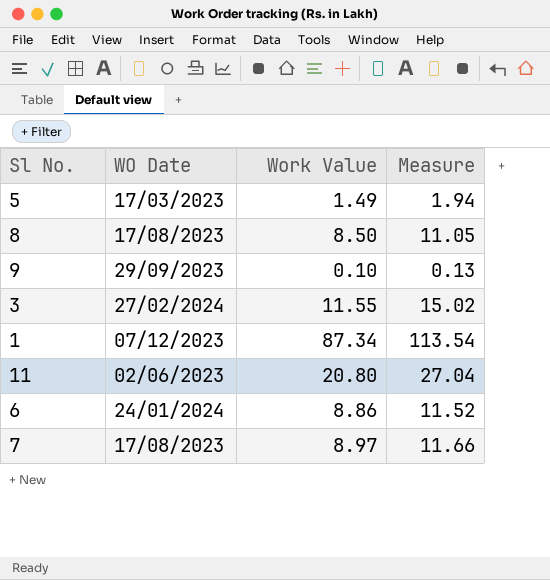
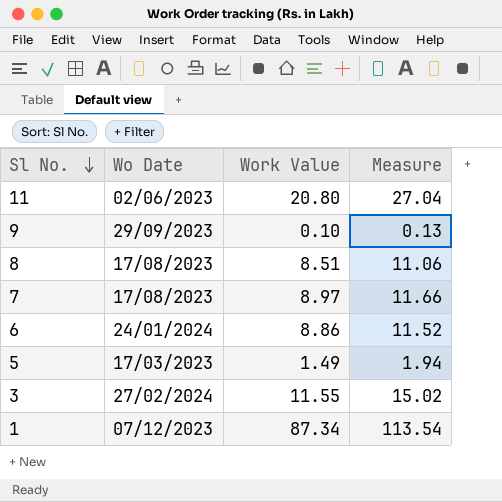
row order: none -> Sl No. descending
column name: WO Date -> Wo Date
8 | Work Value: 8.50 -> 8.51
8 | Measure: 11.05 -> 11.06

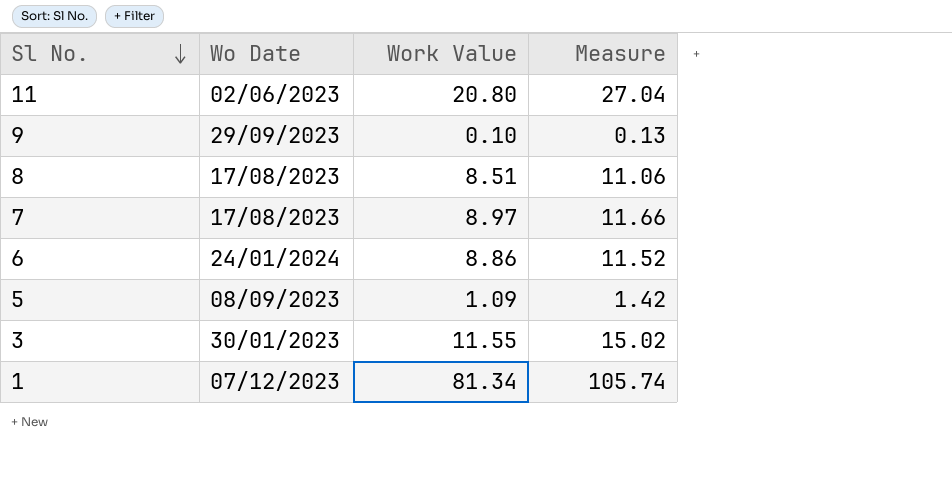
5 | Wo Date: 17/03/2023 -> 08/09/2023
5 | Work Value: 1.49 -> 1.09
5 | Measure: 1.94 -> 1.42
3 | Wo Date: 27/02/2024 -> 30/01/2023
1 | Work Value: 87.34 -> 81.34
1 | Measure: 113.54 -> 105.74

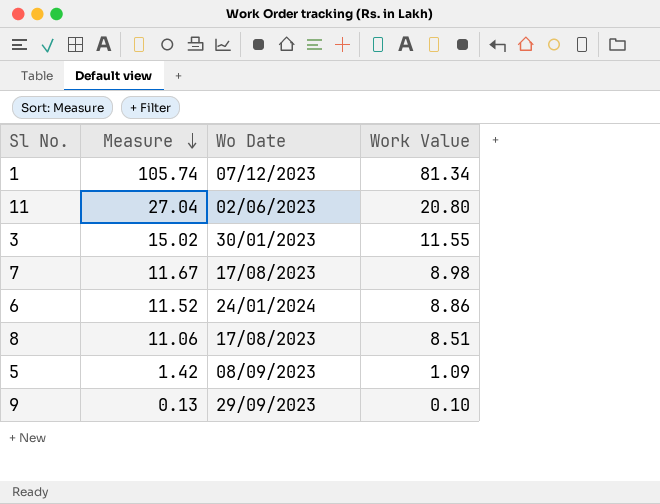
row order: Sl No. descending -> Measure descending
column Measure | position: 4 -> 2
7 | Measure: 11.66 -> 11.67
7 | Work Value: 8.97 -> 8.98

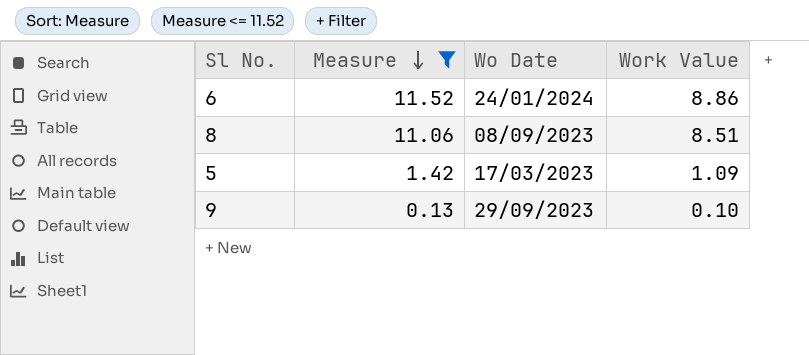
filter: none -> Measure <= 11.52
8 | Wo Date: 17/08/2023 -> 08/09/2023
5 | Wo Date: 08/09/2023 -> 17/03/2023

